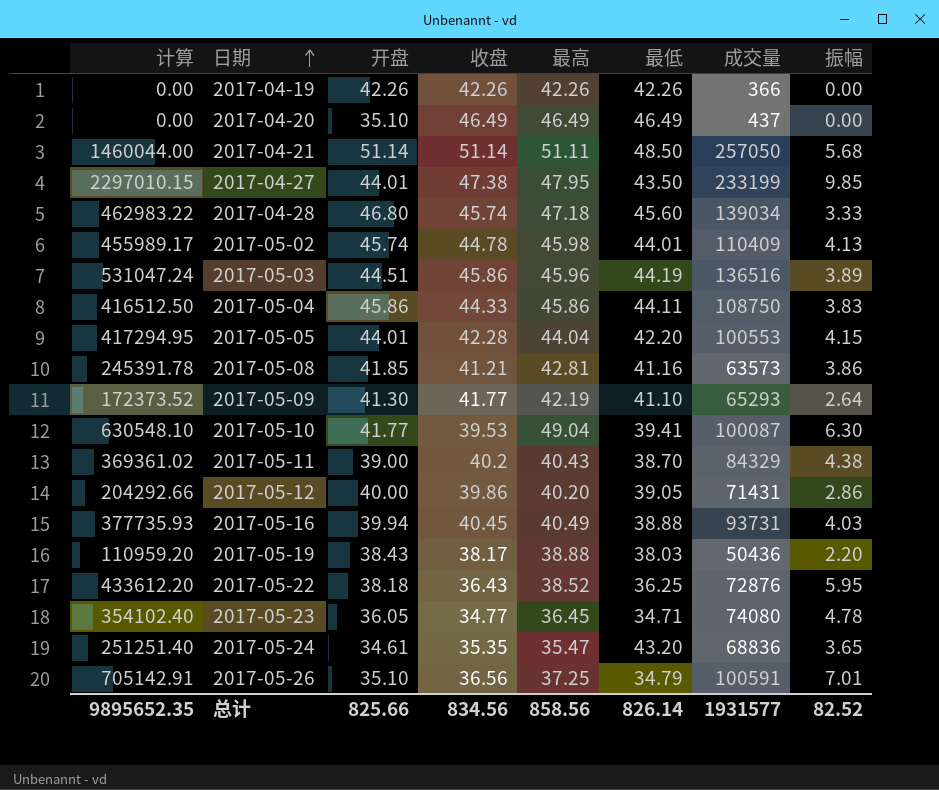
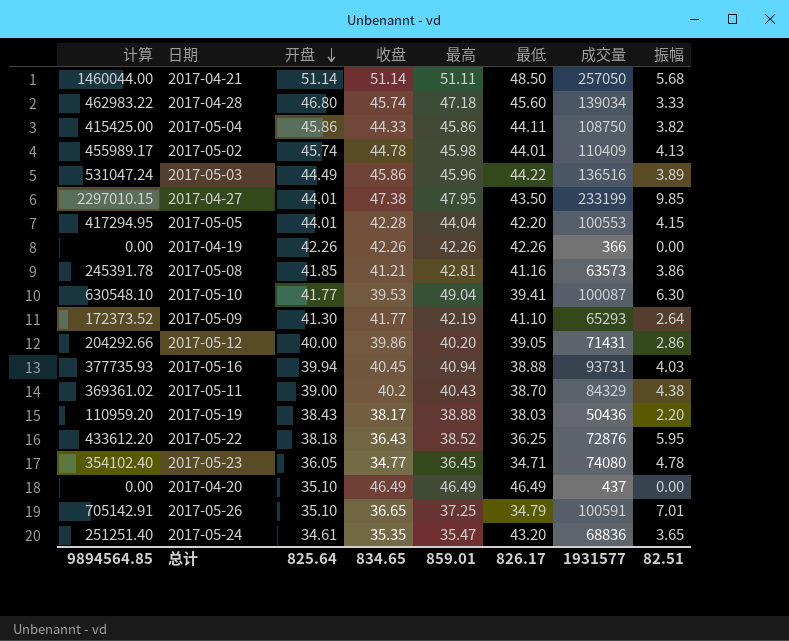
row order: 日期 ascending -> 开盘 descending
2017-05-04 | 计算: 416512.50 -> 415425.00
2017-05-04 | 振幅: 3.83 -> 3.82
2017-05-03 | 开盘: 44.51 -> 44.49
2017-05-03 | 最低: 44.19 -> 44.22
2017-05-16 | 最高: 40.49 -> 40.94
2017-05-26 | 收盘: 36.56 -> 36.65
总计 | 计算: 9895652.35 -> 9894564.85
总计 | 开盘: 825.66 -> 825.64
总计 | 收盘: 834.56 -> 834.65
总计 | 最高: 858.56 -> 859.01
总计 | 最低: 826.14 -> 826.17
总计 | 振幅: 82.52 -> 82.51

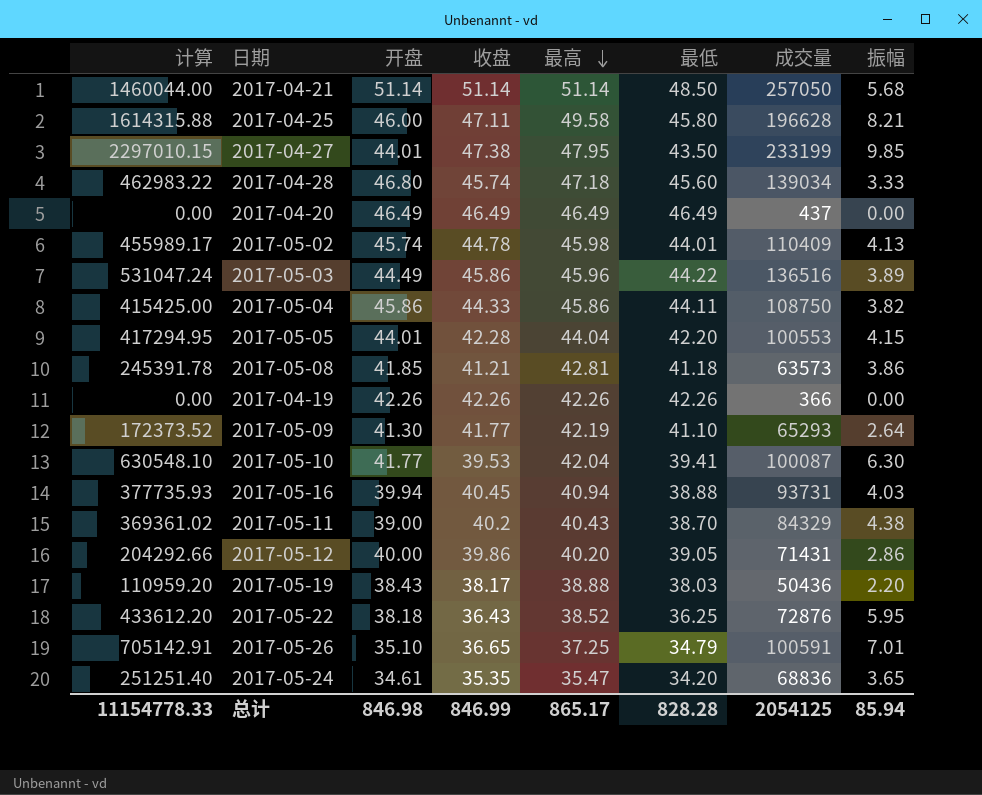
row order: 开盘 descending -> 最高 descending
row 2017-05-23: 354102.40 | 36.05 | 34.77 | 36.45 | 34.71 | 74080 | 4.78 -> none
2017-04-21 | 最高: 51.11 -> 51.14
row 2017-04-25: none -> 1614315.88 | 46.00 | 47.11 | 49.58 | 45.80 | 196628 | 8.21
2017-04-20 | 开盘: 35.10 -> 46.49
2017-05-08 | 最低: 41.16 -> 41.18
2017-05-10 | 最高: 49.04 -> 42.04
2017-05-24 | 最低: 43.20 -> 34.20
总计 | 计算: 9894564.85 -> 11154778.33
总计 | 开盘: 825.64 -> 846.98
总计 | 收盘: 834.65 -> 846.99
总计 | 最高: 859.01 -> 865.17
总计 | 最低: 826.17 -> 828.28
总计 | 成交量: 1931577 -> 2054125
总计 | 振幅: 82.51 -> 85.94

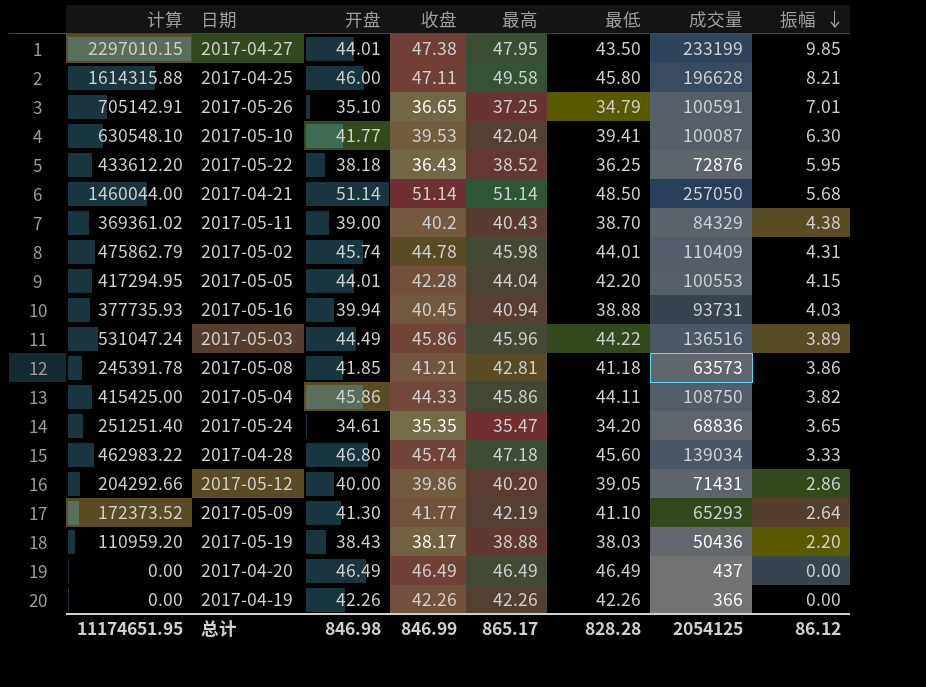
row order: 最高 descending -> 振幅 descending
2017-05-02 | 计算: 455989.17 -> 475862.79
2017-05-02 | 振幅: 4.13 -> 4.31
总计 | 计算: 11154778.33 -> 11174651.95
总计 | 振幅: 85.94 -> 86.12

